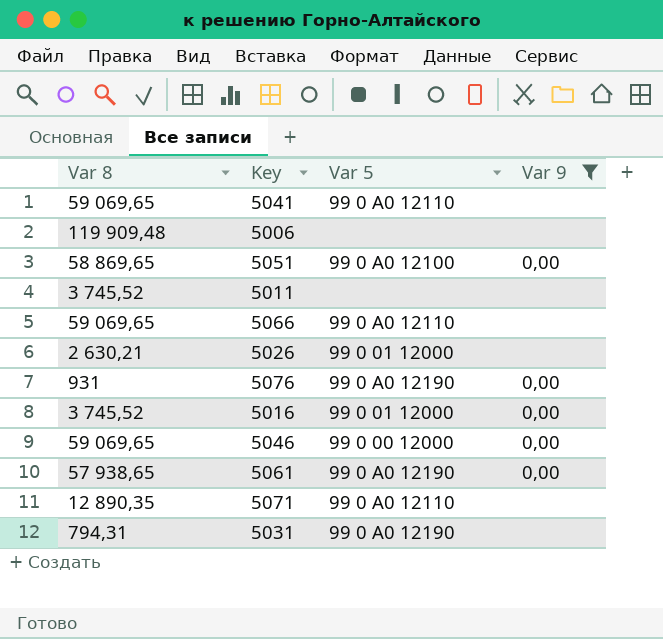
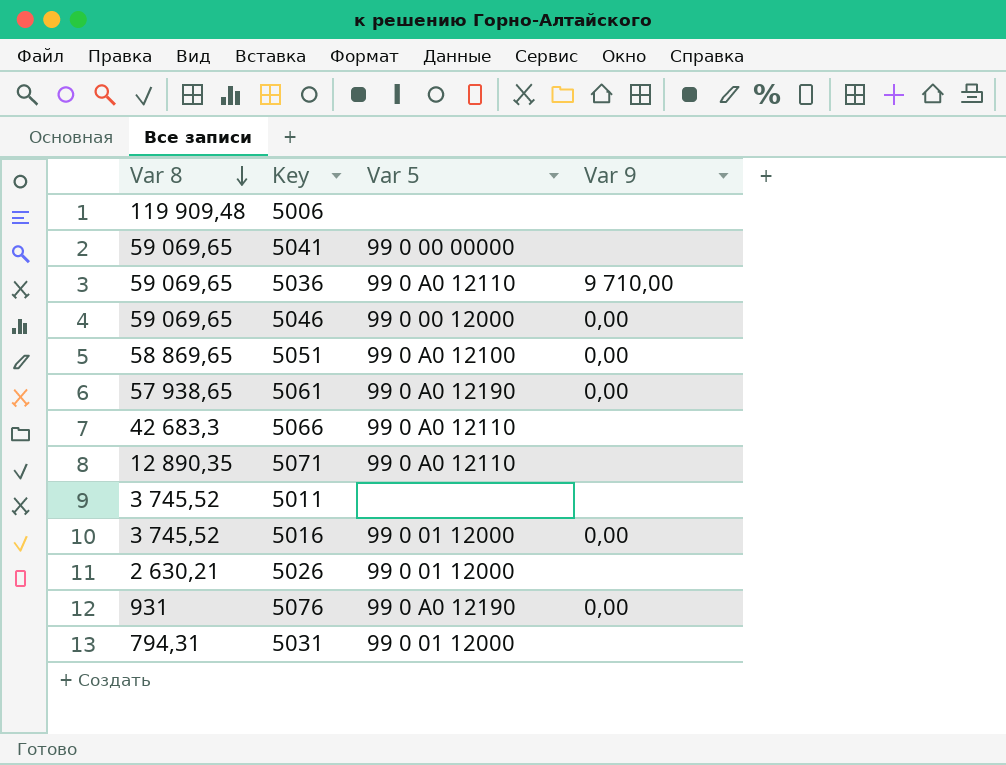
filter: Var 9 != 9 710,00 -> none
row order: none -> Var 8 descending
5041 | Var 5: 99 0 А0 12110 -> 99 0 00 00000
5066 | Var 8: 59 069,65 -> 42 683,3
5031 | Var 5: 99 0 А0 12190 -> 99 0 01 12000

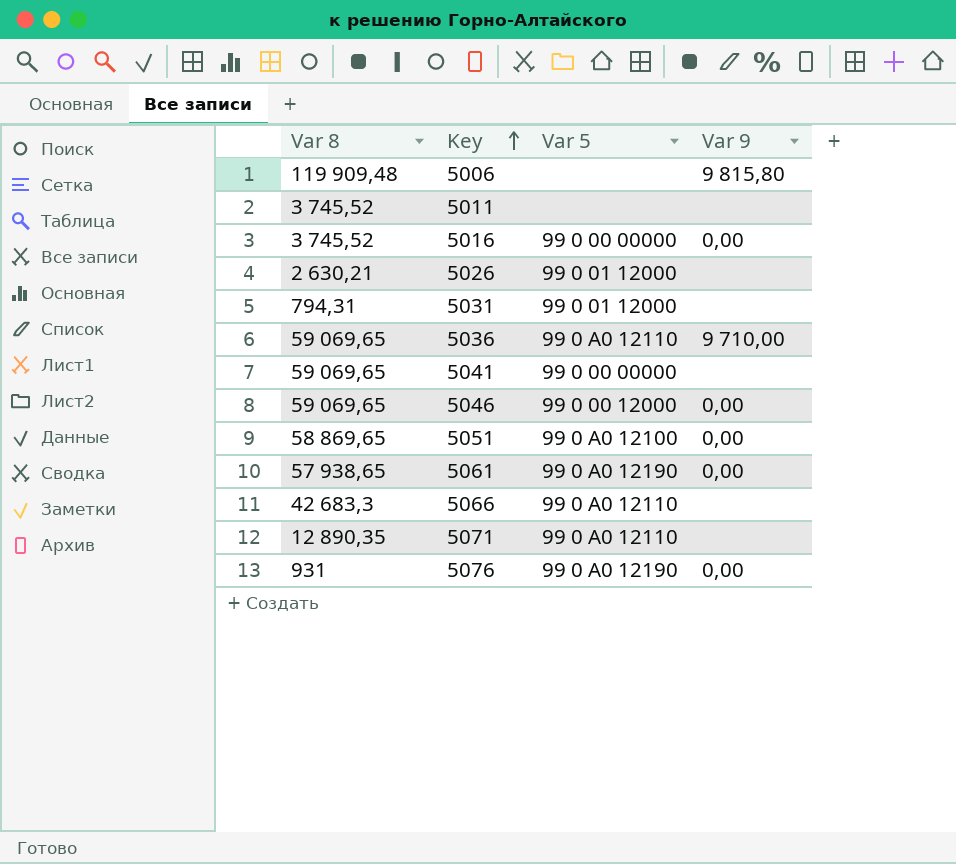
row order: Var 8 descending -> Key ascending
5006 | Var 9: none -> 9 815,80
5016 | Var 5: 99 0 01 12000 -> 99 0 00 00000

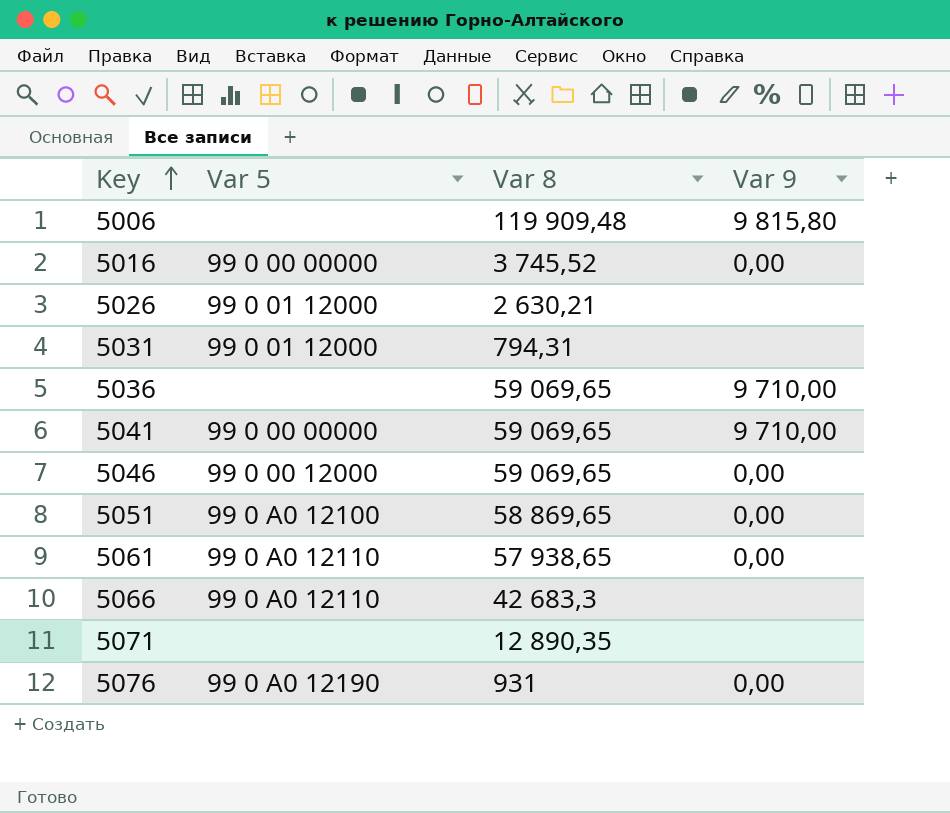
column Var 8 | position: 1 -> 3
row 5011: 3 745,52 | none | none -> none
5036 | Var 5: 99 0 А0 12110 -> none
5041 | Var 9: none -> 9 710,00
5061 | Var 5: 99 0 А0 12190 -> 99 0 А0 12110
5071 | Var 5: 99 0 А0 12110 -> none

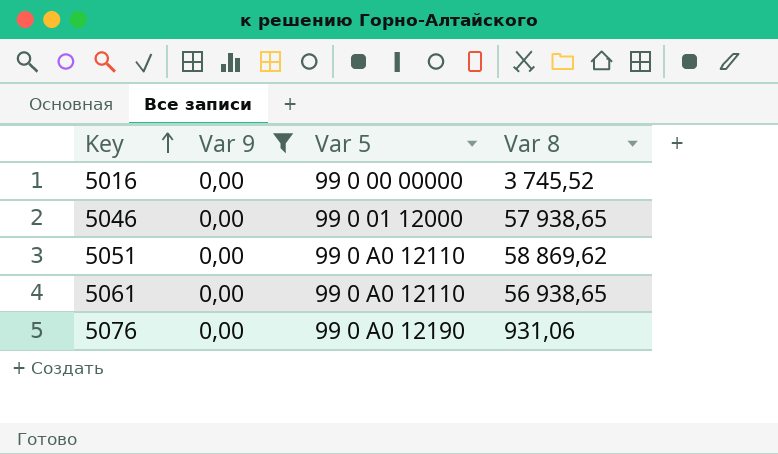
filter: none -> Var 9 = 0,00
column Var 9 | position: 4 -> 2
5046 | Var 5: 99 0 00 12000 -> 99 0 01 12000
5046 | Var 8: 59 069,65 -> 57 938,65
5051 | Var 5: 99 0 А0 12100 -> 99 0 А0 12110
5051 | Var 8: 58 869,65 -> 58 869,62
5061 | Var 8: 57 938,65 -> 56 938,65
5076 | Var 8: 931 -> 931,06

